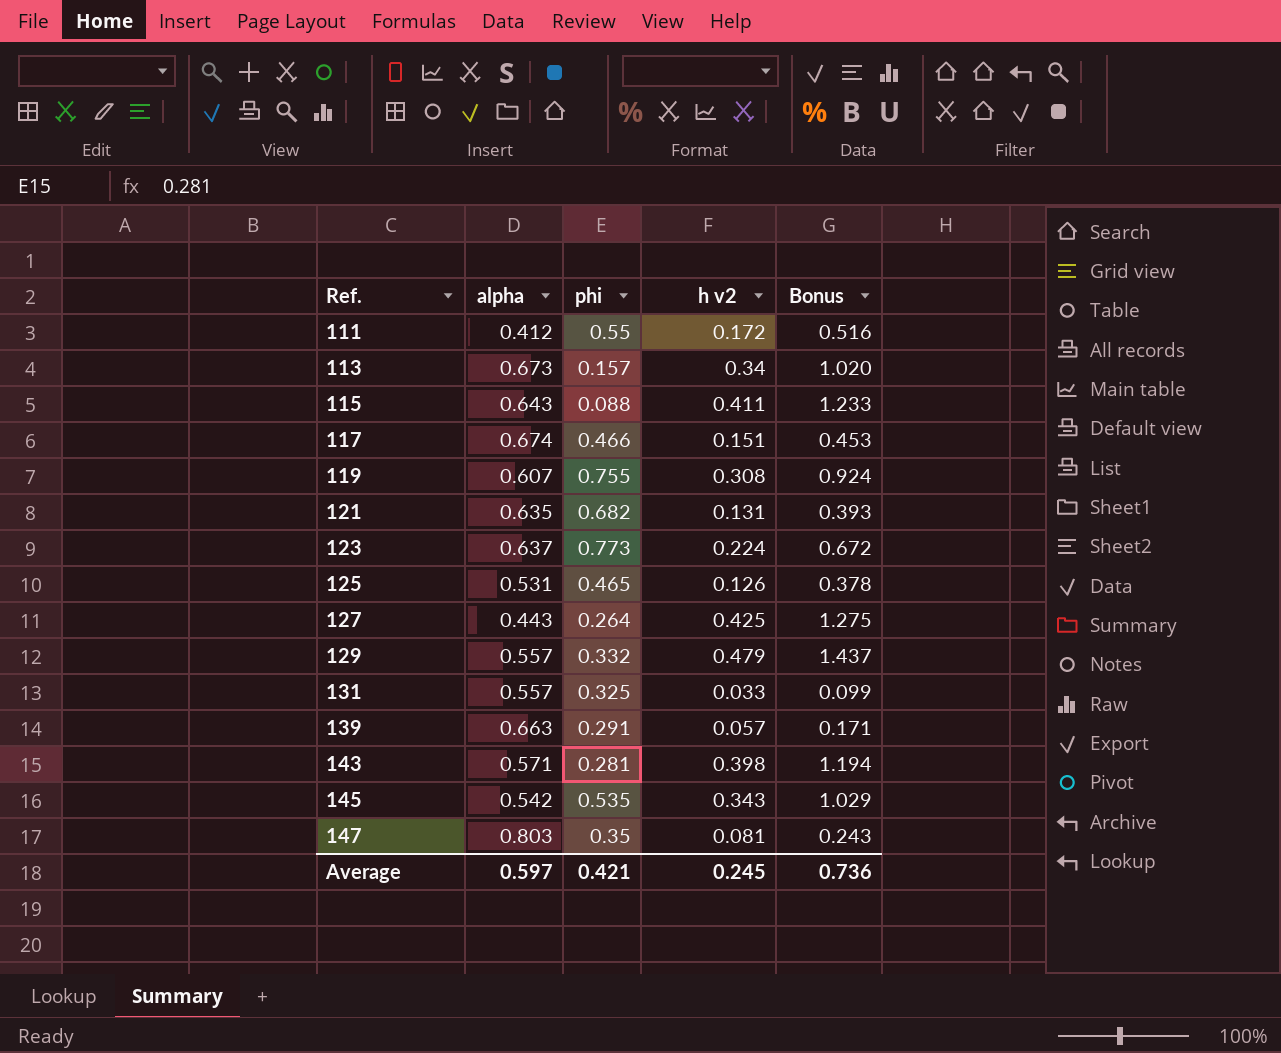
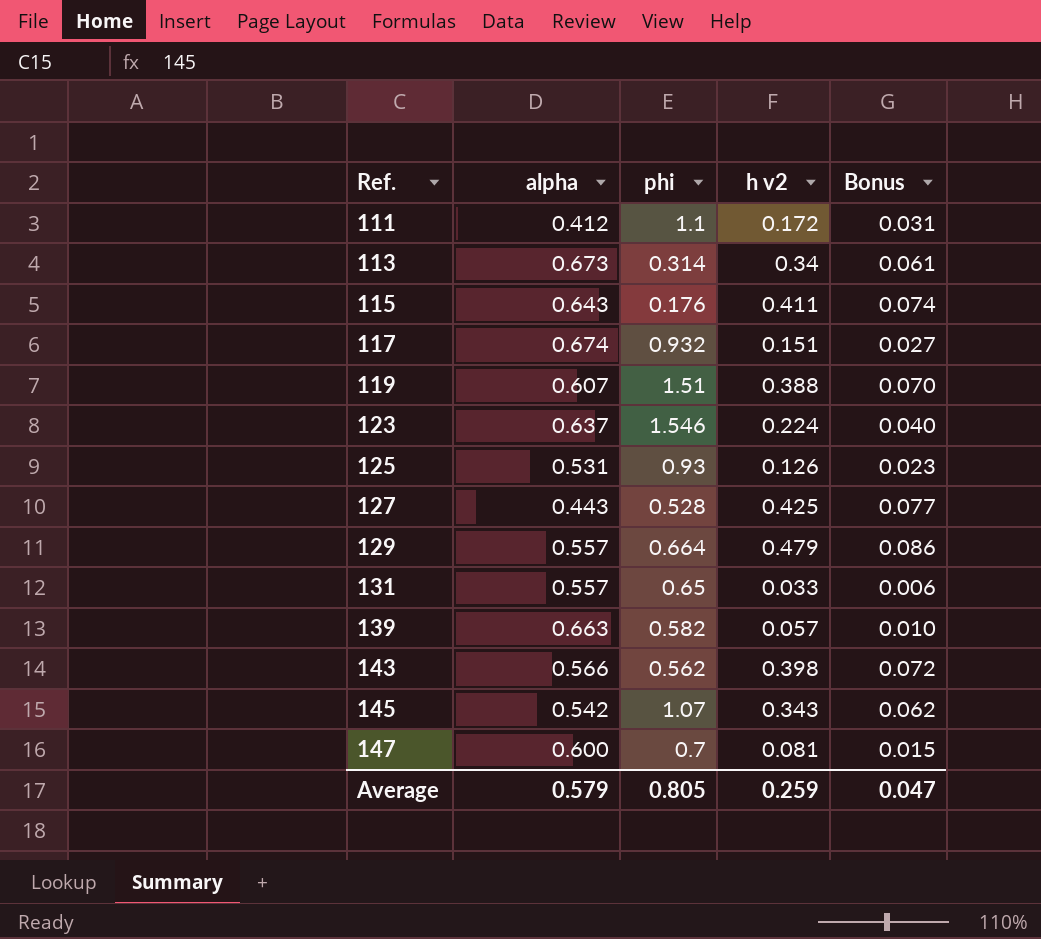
column Bonus | formula: [h v2] * 3 -> [h v2] * 0.18
row 121: 0.635 | 0.682 | 0.131 | 0.393 -> none
111 | phi: 0.55 -> 1.1
113 | phi: 0.157 -> 0.314
115 | phi: 0.088 -> 0.176
117 | phi: 0.466 -> 0.932
119 | phi: 0.755 -> 1.51
119 | h v2: 0.308 -> 0.388
123 | phi: 0.773 -> 1.546
125 | phi: 0.465 -> 0.93
127 | phi: 0.264 -> 0.528
129 | phi: 0.332 -> 0.664
131 | phi: 0.325 -> 0.65
139 | phi: 0.291 -> 0.582
143 | alpha: 0.571 -> 0.566
143 | phi: 0.281 -> 0.562
145 | phi: 0.535 -> 1.07
147 | alpha: 0.803 -> 0.600
147 | phi: 0.35 -> 0.7
Average | alpha: 0.597 -> 0.579
Average | phi: 0.421 -> 0.805
Average | h v2: 0.245 -> 0.259
Average | Bonus: 0.736 -> 0.047

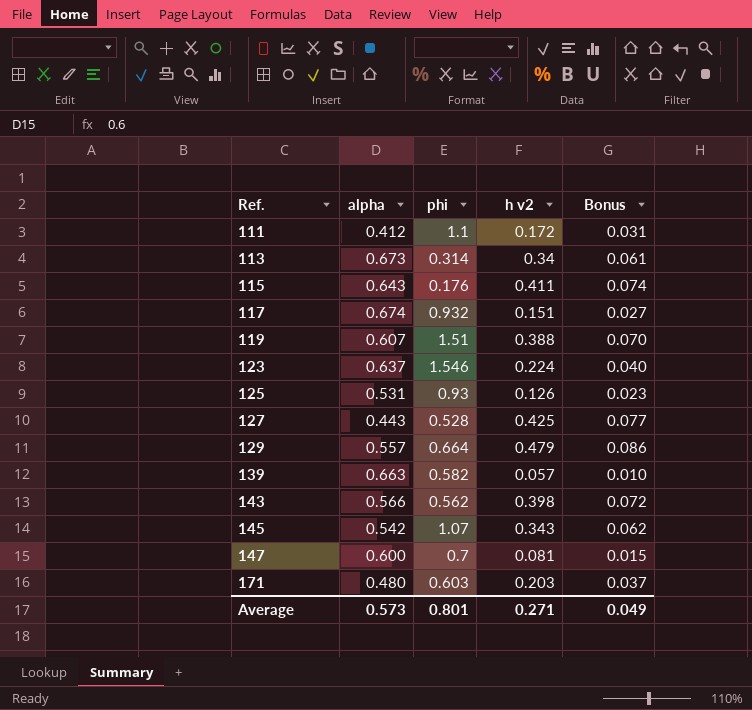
row 131: 0.557 | 0.65 | 0.033 | 0.006 -> none
row 171: none -> 0.480 | 0.603 | 0.203 | 0.037
Average | alpha: 0.579 -> 0.573
Average | phi: 0.805 -> 0.801
Average | h v2: 0.259 -> 0.271
Average | Bonus: 0.047 -> 0.049

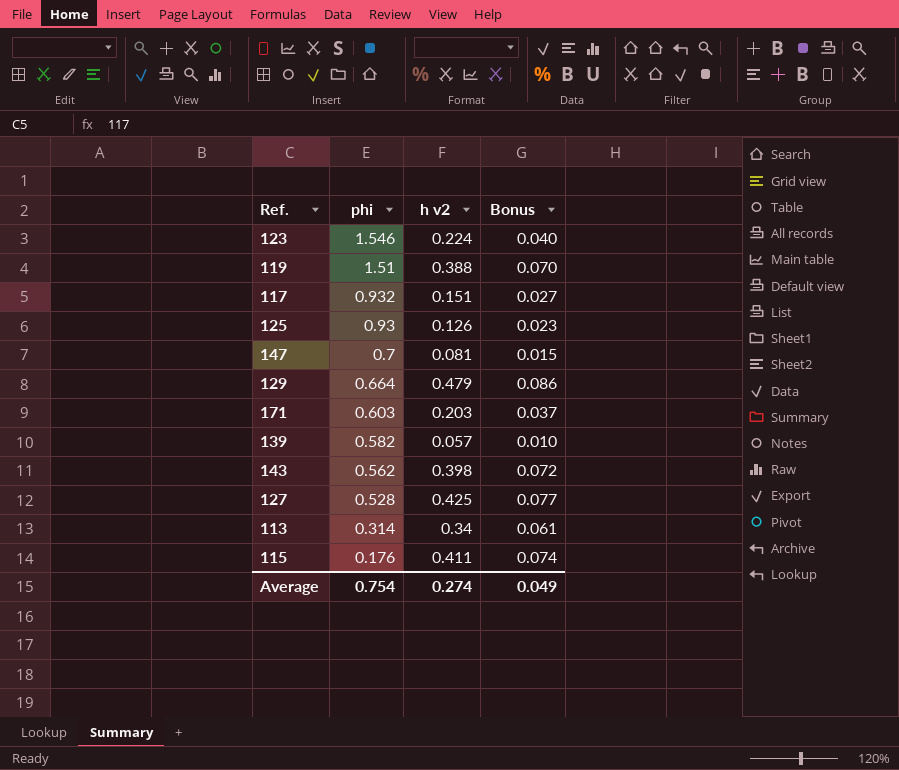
row order: Ref. ascending -> phi descending
column alpha | position: 2 -> none
row 111: 0.412 | 1.1 | 0.172 | 0.031 -> none
row 145: 0.542 | 1.07 | 0.343 | 0.062 -> none
Average | phi: 0.801 -> 0.754
Average | h v2: 0.271 -> 0.274

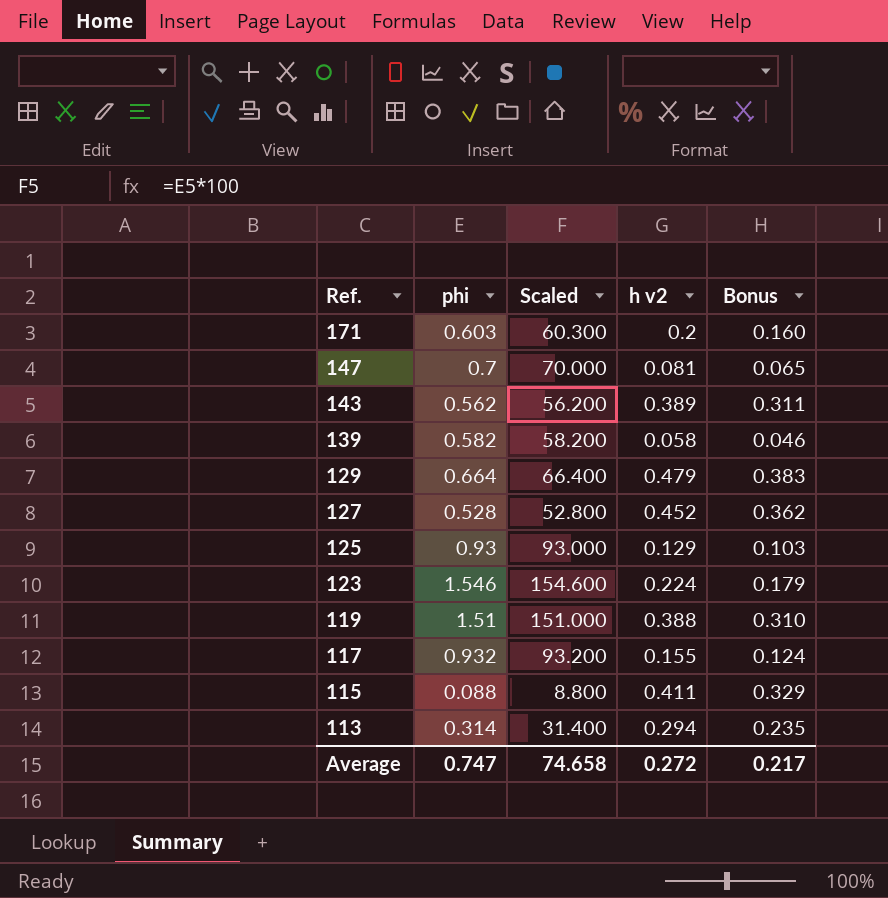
row order: phi descending -> Ref. descending
column Scaled | formula: none -> [phi] * 100
column Bonus | formula: [h v2] * 0.18 -> [h v2] * 0.8
171 | h v2: 0.203 -> 0.2
143 | h v2: 0.398 -> 0.389
139 | h v2: 0.057 -> 0.058
127 | h v2: 0.425 -> 0.452
125 | h v2: 0.126 -> 0.129
117 | h v2: 0.151 -> 0.155
115 | phi: 0.176 -> 0.088
113 | h v2: 0.34 -> 0.294
Average | phi: 0.754 -> 0.747
Average | h v2: 0.274 -> 0.272
Average | Bonus: 0.049 -> 0.217

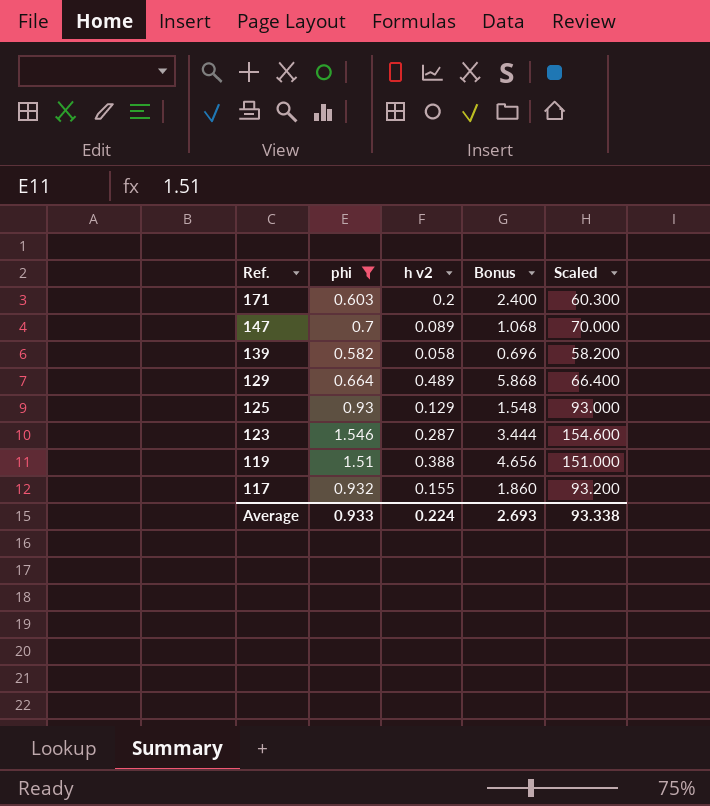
filter: none -> phi >= 0.582
column Bonus | formula: [h v2] * 0.8 -> [h v2] * 12
column Scaled | position: 3 -> 5
147 | h v2: 0.081 -> 0.089
129 | h v2: 0.479 -> 0.489
123 | h v2: 0.224 -> 0.287
Average | phi: 0.747 -> 0.933
Average | h v2: 0.272 -> 0.224
Average | Bonus: 0.217 -> 2.693
Average | Scaled: 74.658 -> 93.338

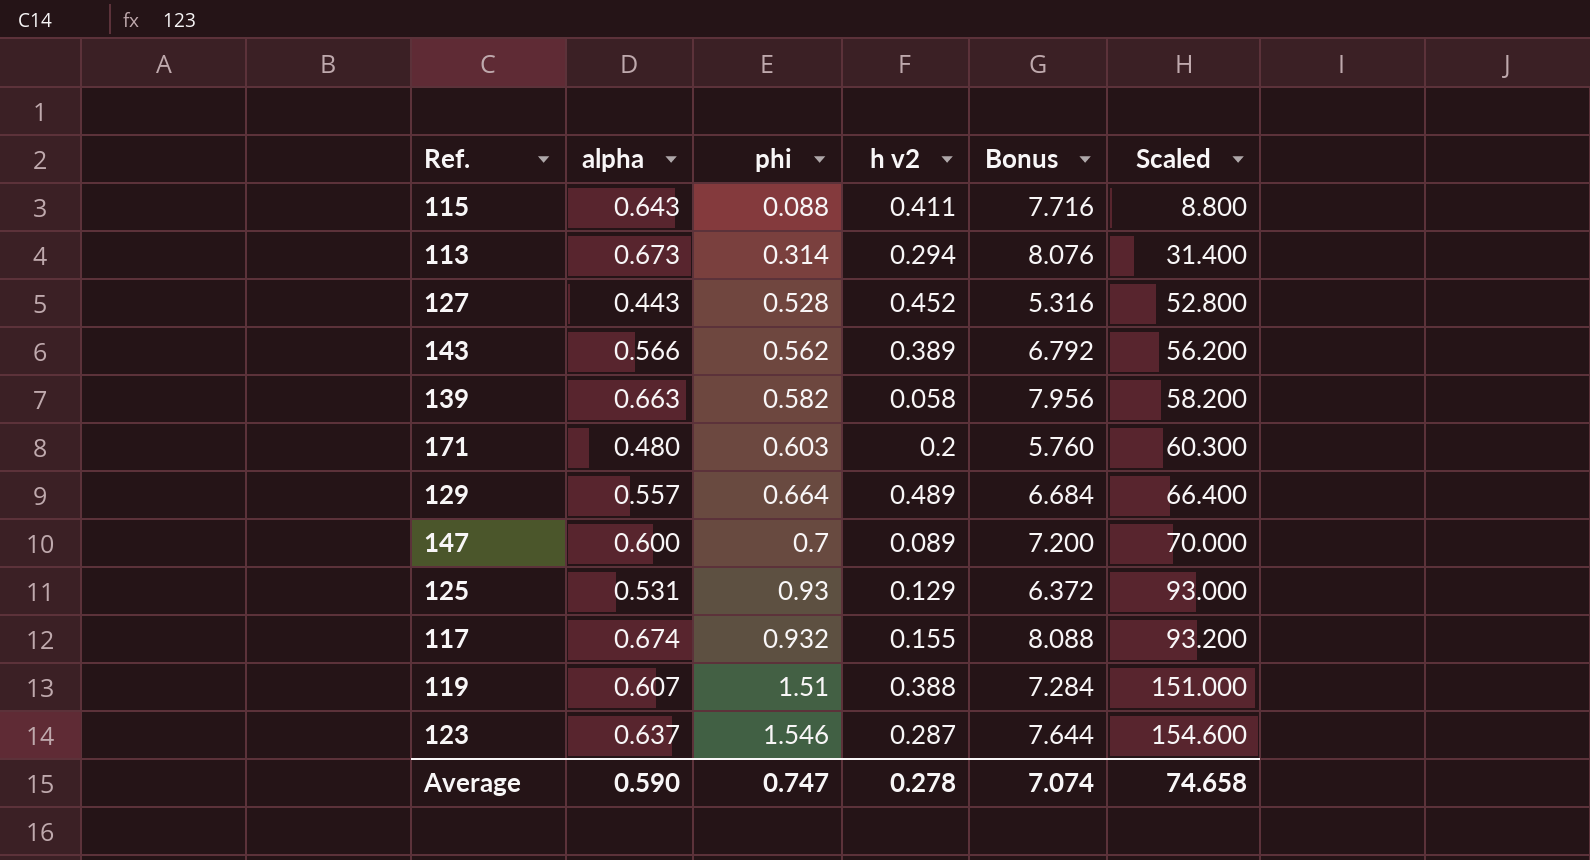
filter: phi >= 0.582 -> none
row order: Ref. descending -> phi ascending
column alpha | position: none -> 2
column Bonus | formula: [h v2] * 12 -> [alpha] * 12
Average | phi: 0.933 -> 0.747
Average | h v2: 0.224 -> 0.278
Average | Bonus: 2.693 -> 7.074
Average | Scaled: 93.338 -> 74.658

